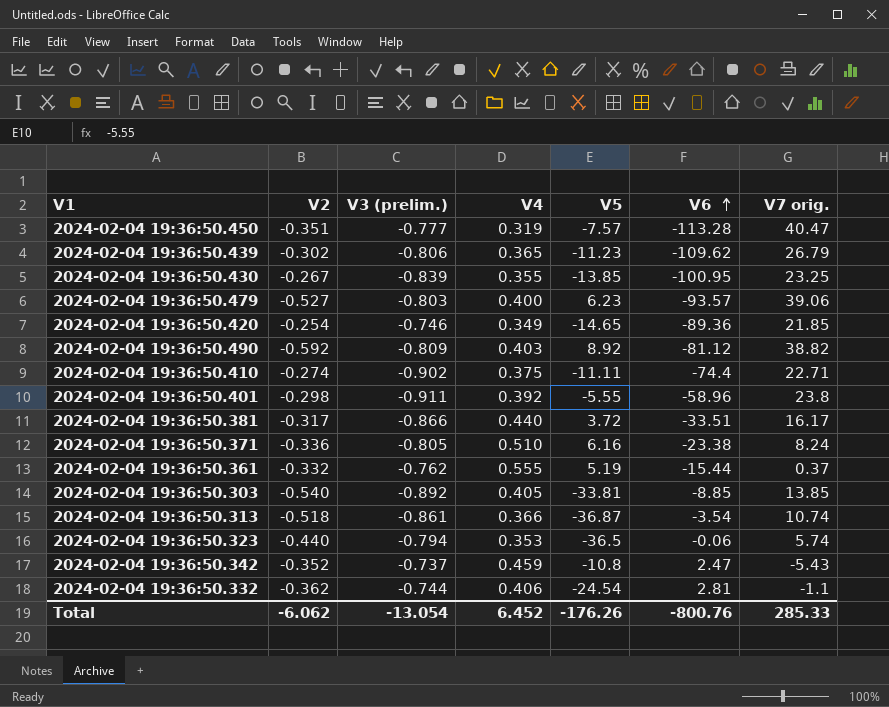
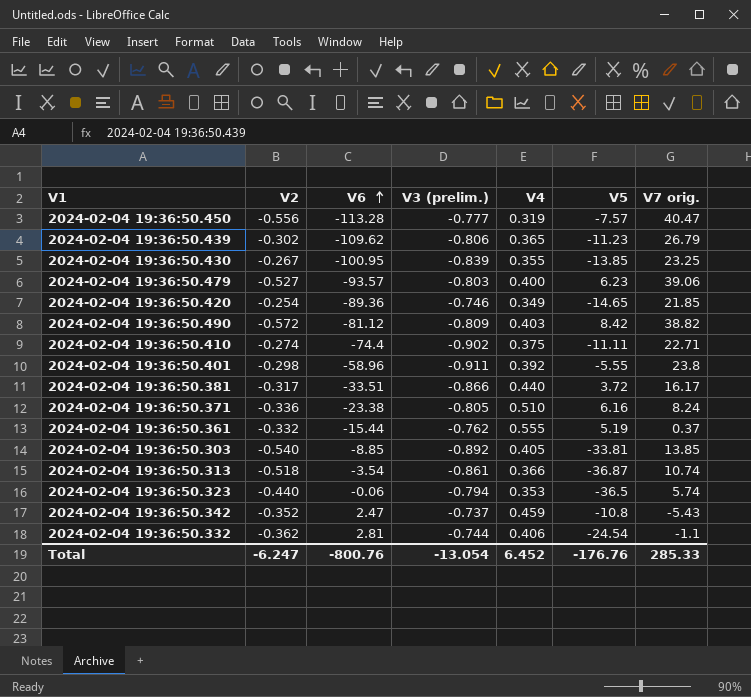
column V6 | position: 6 -> 3
2024-02-04 19:36:50.450 | V2: -0.351 -> -0.556
2024-02-04 19:36:50.490 | V2: -0.592 -> -0.572
2024-02-04 19:36:50.490 | V5: 8.92 -> 8.42
Total | V2: -6.062 -> -6.247
Total | V5: -176.26 -> -176.76

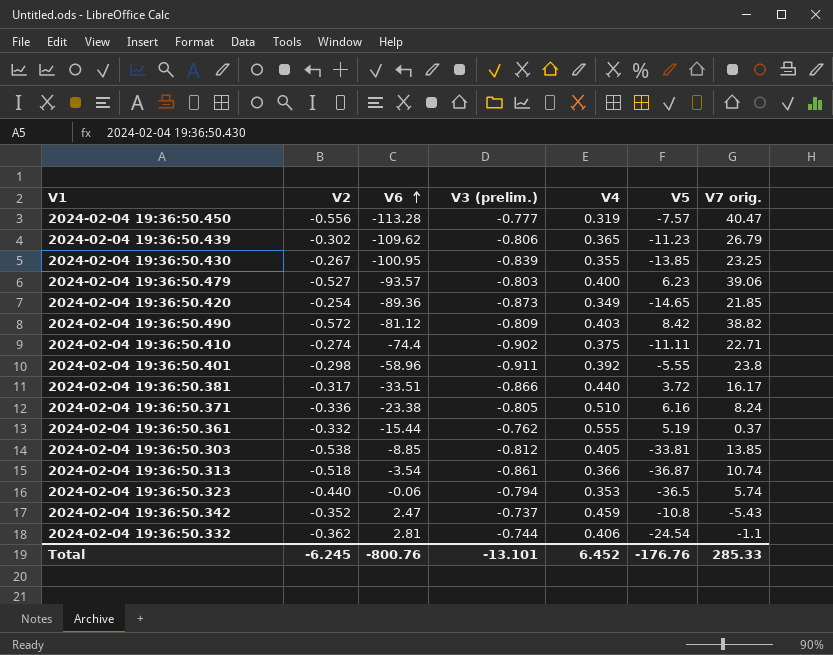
2024-02-04 19:36:50.420 | V3 (prelim.): -0.746 -> -0.873
2024-02-04 19:36:50.303 | V2: -0.540 -> -0.538
2024-02-04 19:36:50.303 | V3 (prelim.): -0.892 -> -0.812
Total | V2: -6.247 -> -6.245
Total | V3 (prelim.): -13.054 -> -13.101

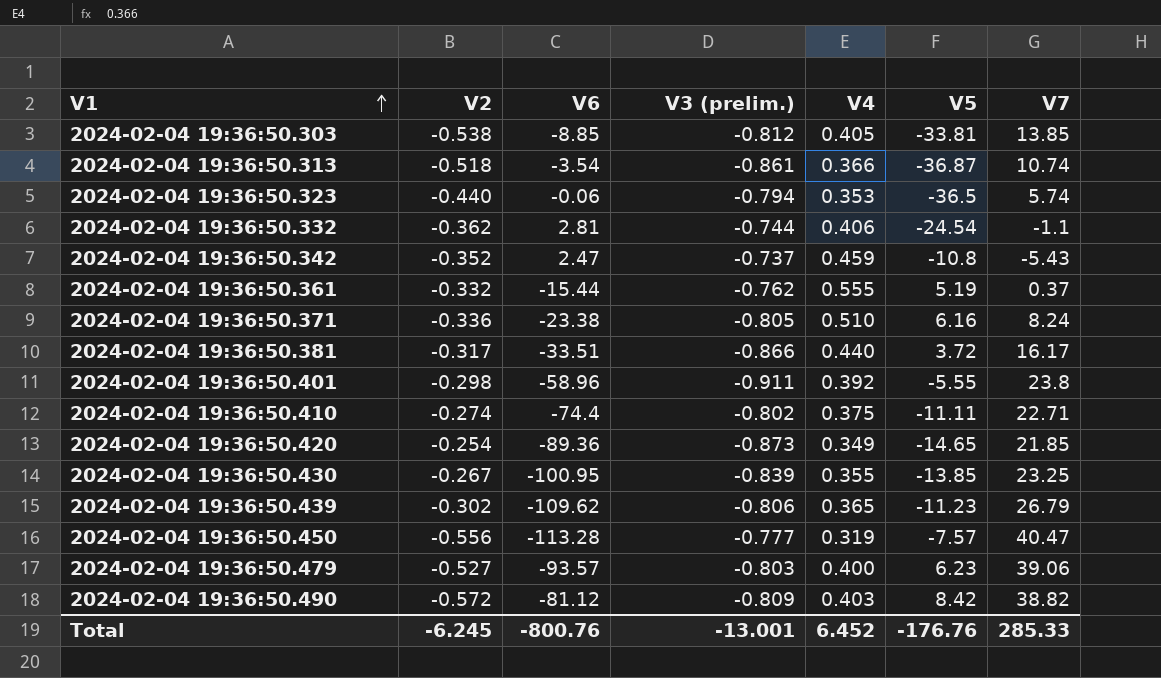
row order: V6 ascending -> V1 ascending
column name: V7 orig. -> V7
2024-02-04 19:36:50.410 | V3 (prelim.): -0.902 -> -0.802
Total | V3 (prelim.): -13.101 -> -13.001

